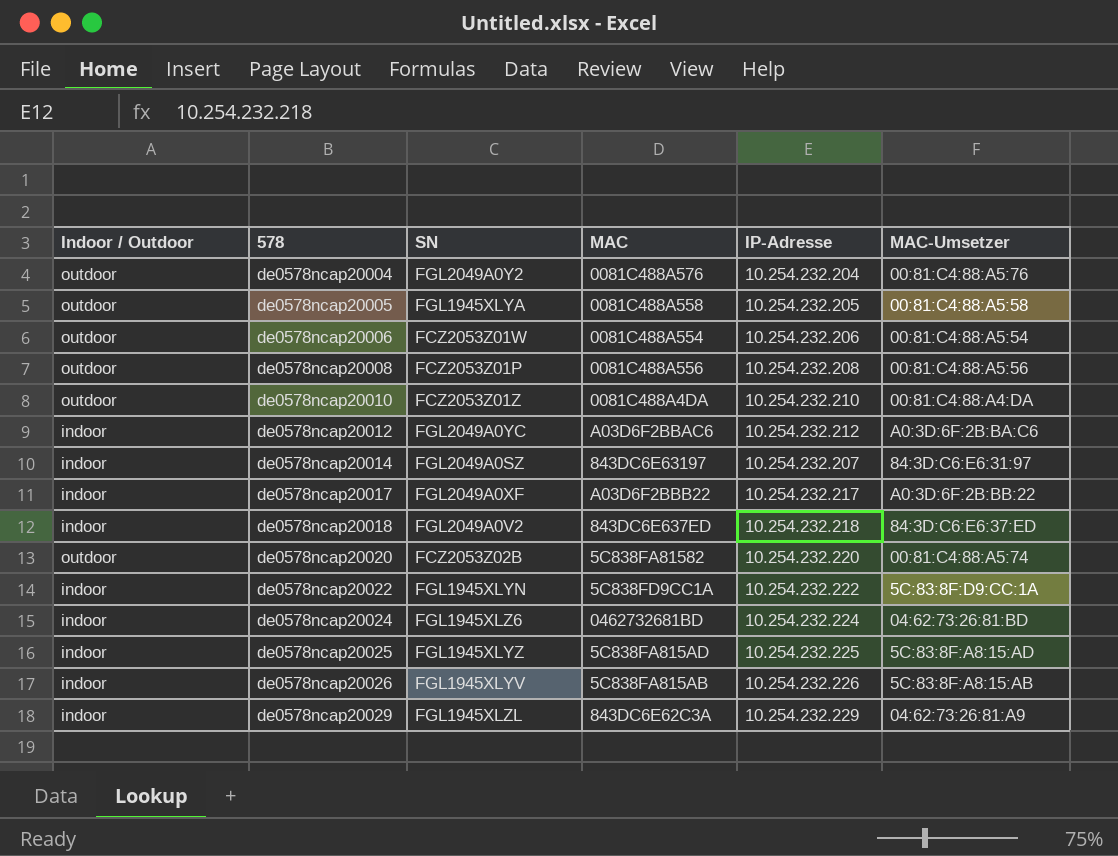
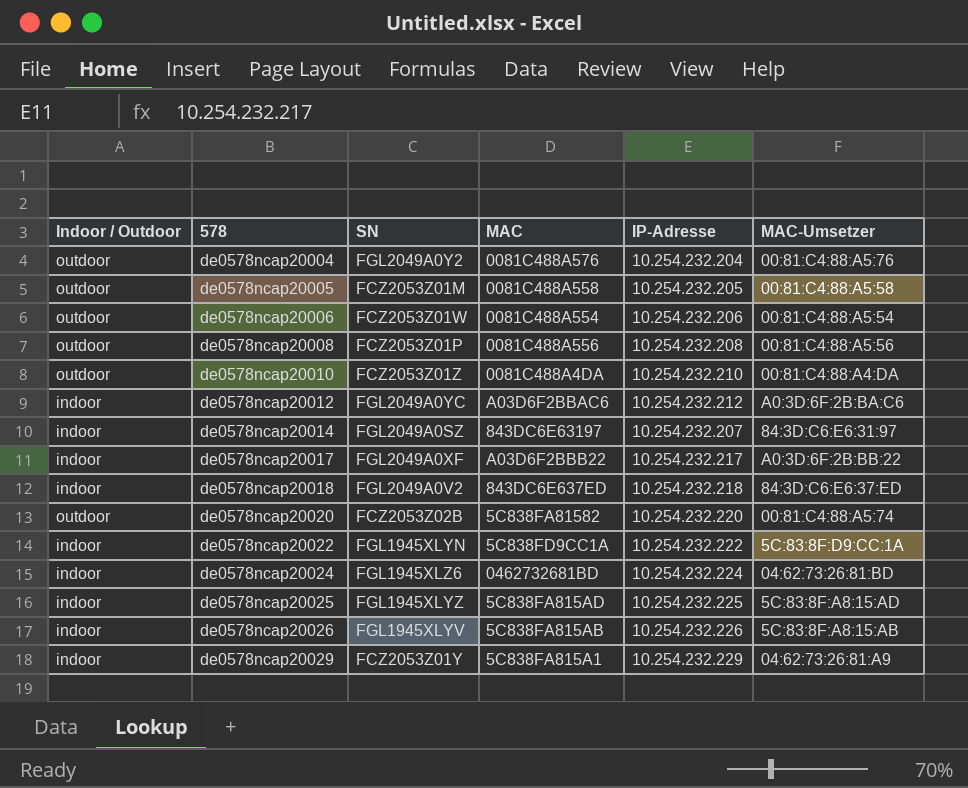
de0578ncap20005 | SN: FGL1945XLYA -> FCZ2053Z01M
de0578ncap20029 | SN: FGL1945XLZL -> FCZ2053Z01Y
de0578ncap20029 | MAC: 843DC6E62C3A -> 5C838FA815A1

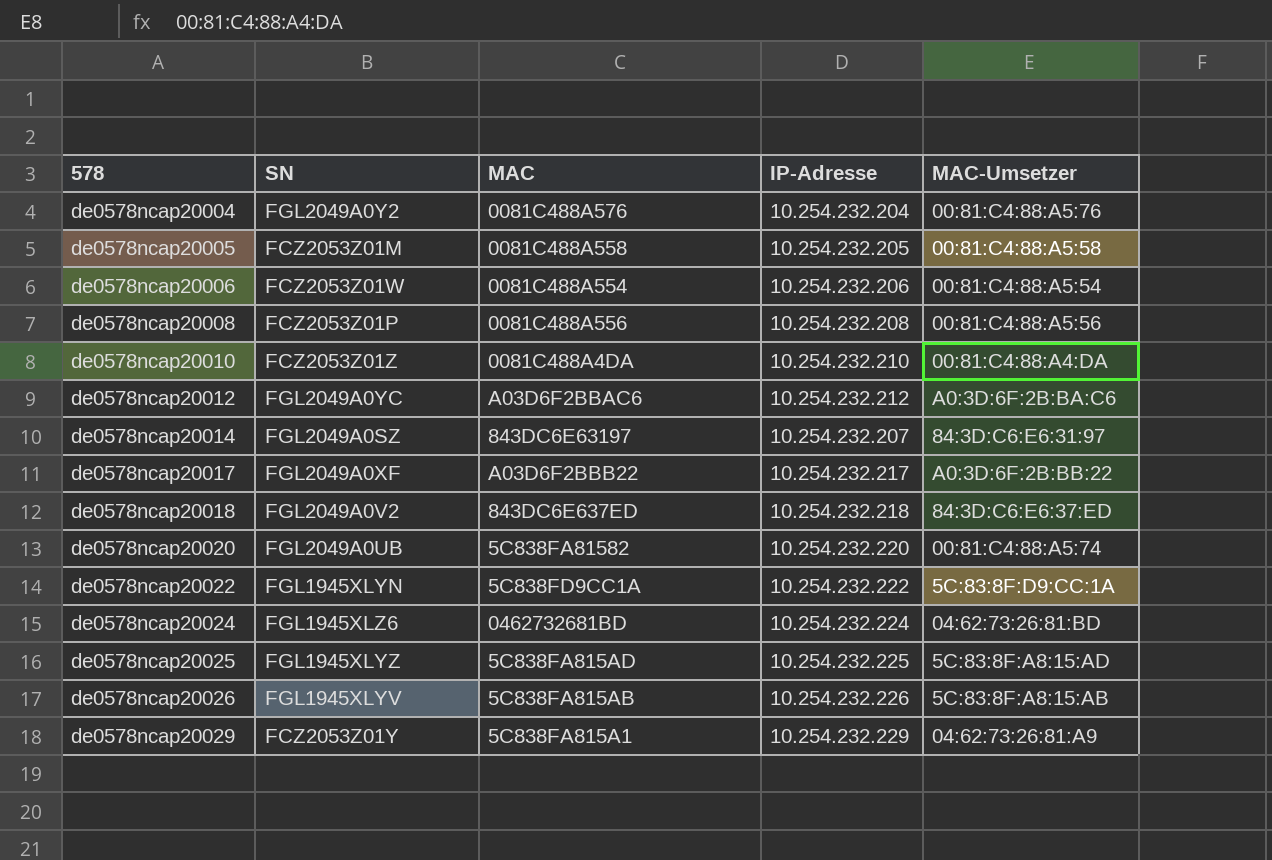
column Indoor / Outdoor | position: 1 -> none
de0578ncap20020 | SN: FCZ2053Z02B -> FGL2049A0UB

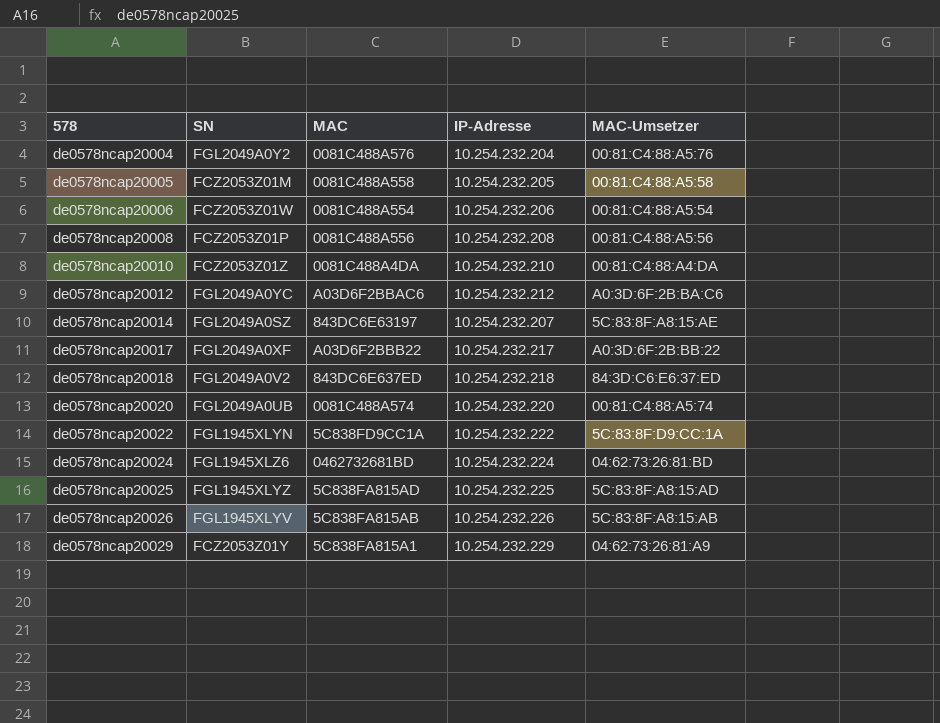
de0578ncap20014 | MAC-Umsetzer: 84:3D:C6:E6:31:97 -> 5C:83:8F:A8:15:AE
de0578ncap20020 | MAC: 5C838FA81582 -> 0081C488A574

